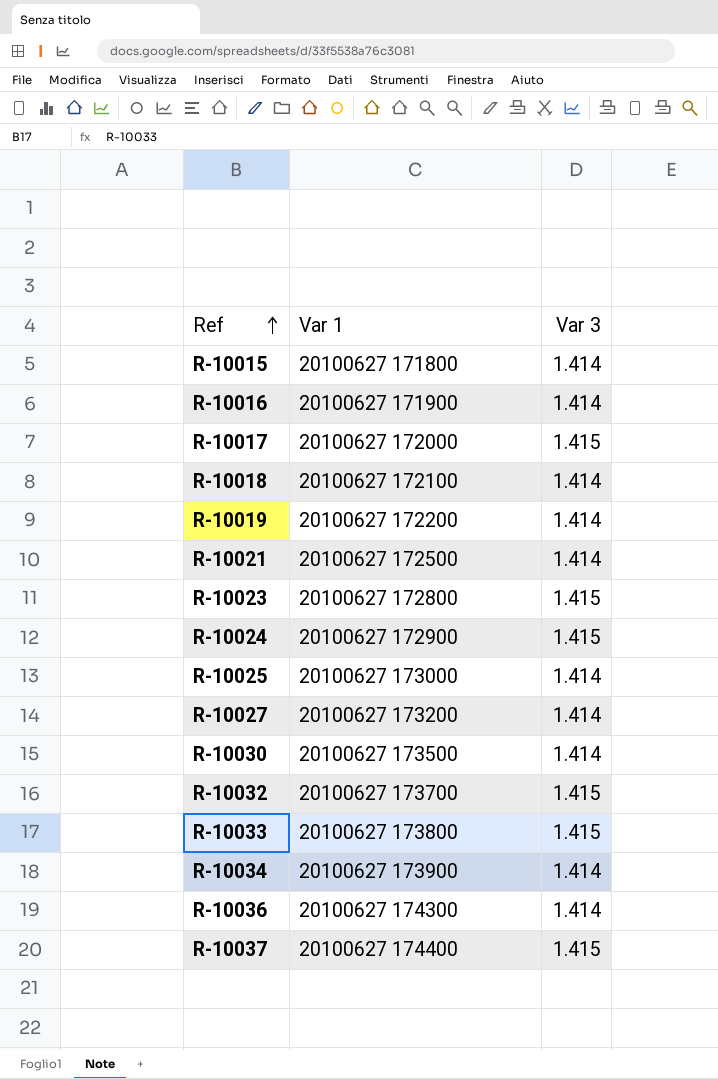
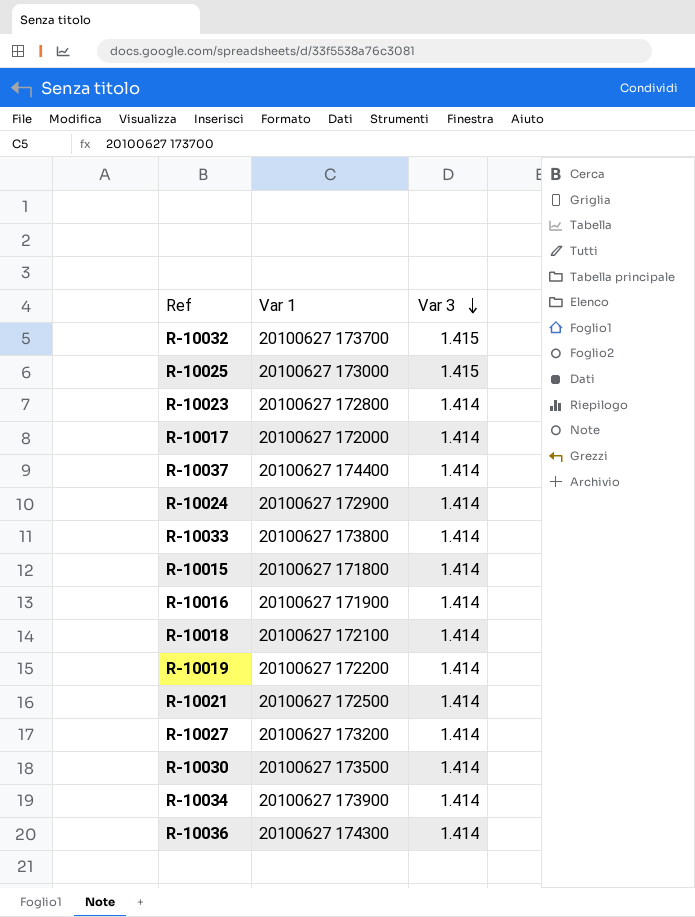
row order: Ref ascending -> Var 3 descending
R-10025 | Var 3: 1.414 -> 1.415
R-10023 | Var 3: 1.415 -> 1.414
R-10017 | Var 3: 1.415 -> 1.414
R-10037 | Var 3: 1.415 -> 1.414
R-10024 | Var 3: 1.415 -> 1.414
R-10033 | Var 3: 1.415 -> 1.414

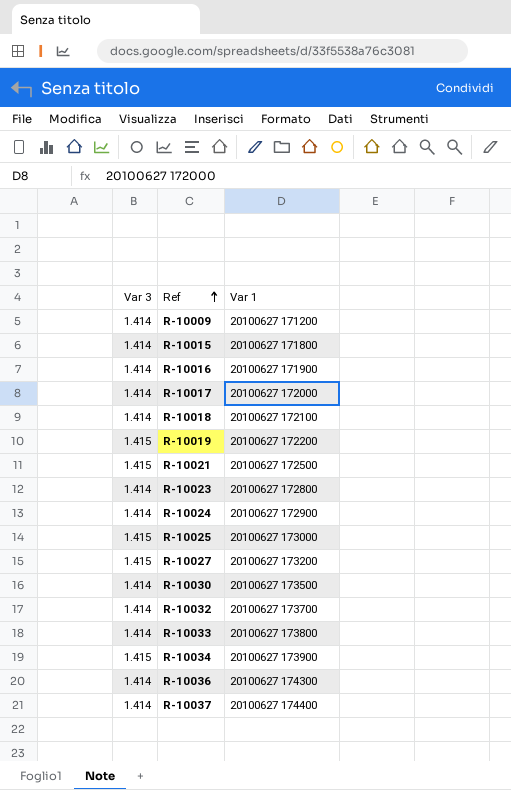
row order: Var 3 descending -> Ref ascending
column Var 3 | position: 3 -> 1
row R-10009: none -> 1.414 | 20100627 171200
R-10019 | Var 3: 1.414 -> 1.415
R-10021 | Var 3: 1.414 -> 1.415
R-10027 | Var 3: 1.414 -> 1.415
R-10032 | Var 3: 1.415 -> 1.414
R-10034 | Var 3: 1.414 -> 1.415

